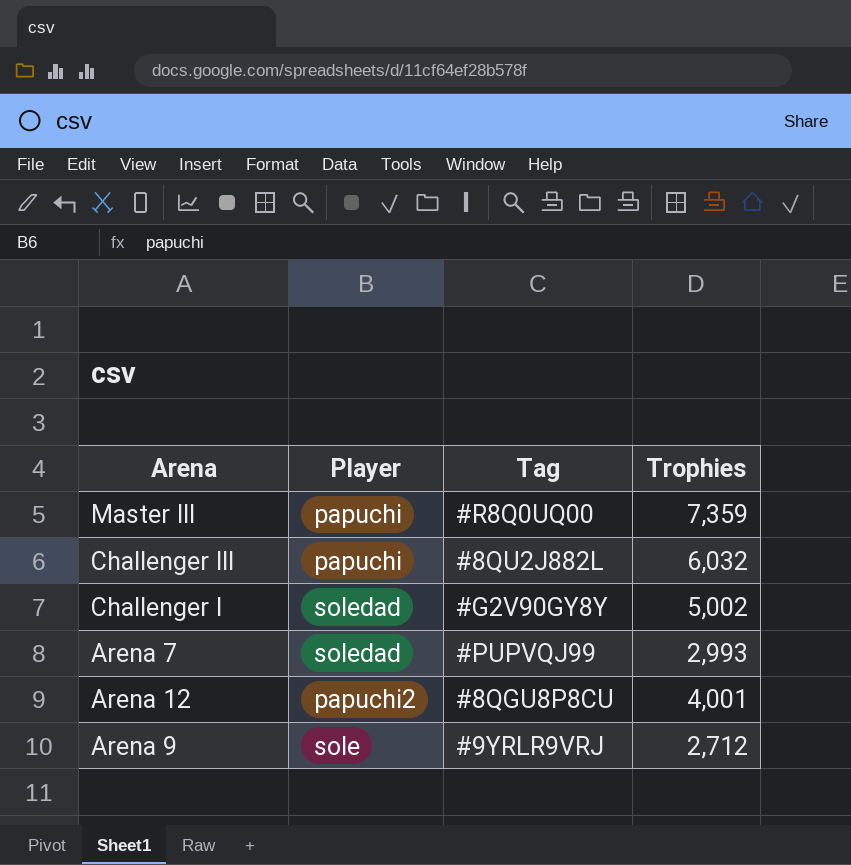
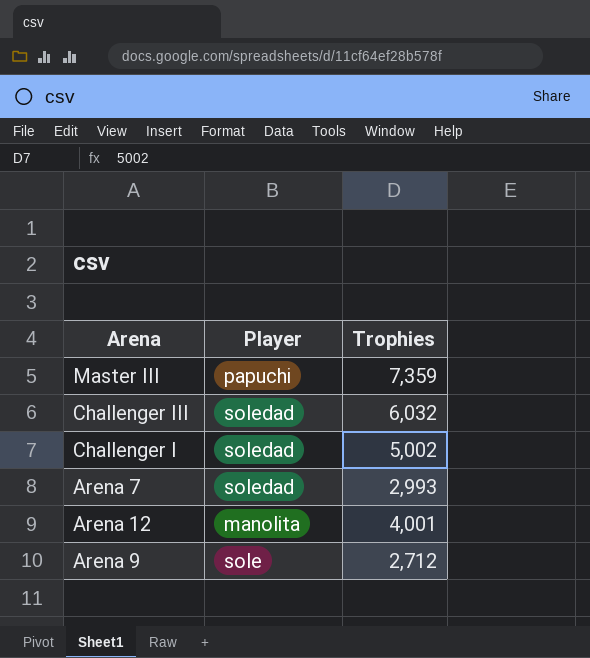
column Tag | position: 3 -> none
Challenger III | Player: papuchi -> soledad
Arena 12 | Player: papuchi2 -> manolita

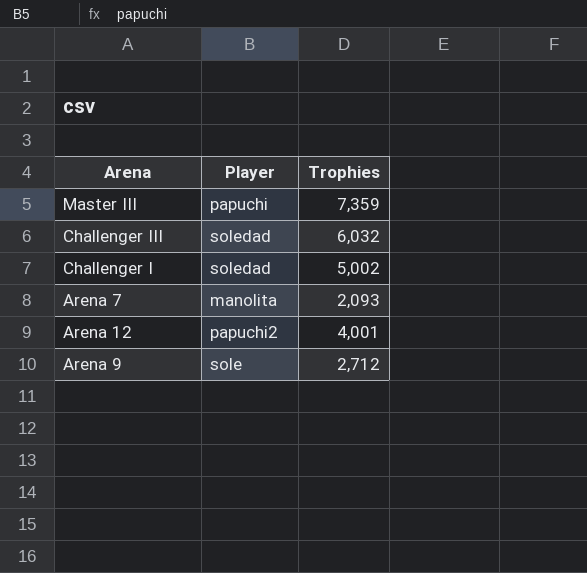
Arena 7 | Player: soledad -> manolita
Arena 7 | Trophies: 2,993 -> 2,093
Arena 12 | Player: manolita -> papuchi2

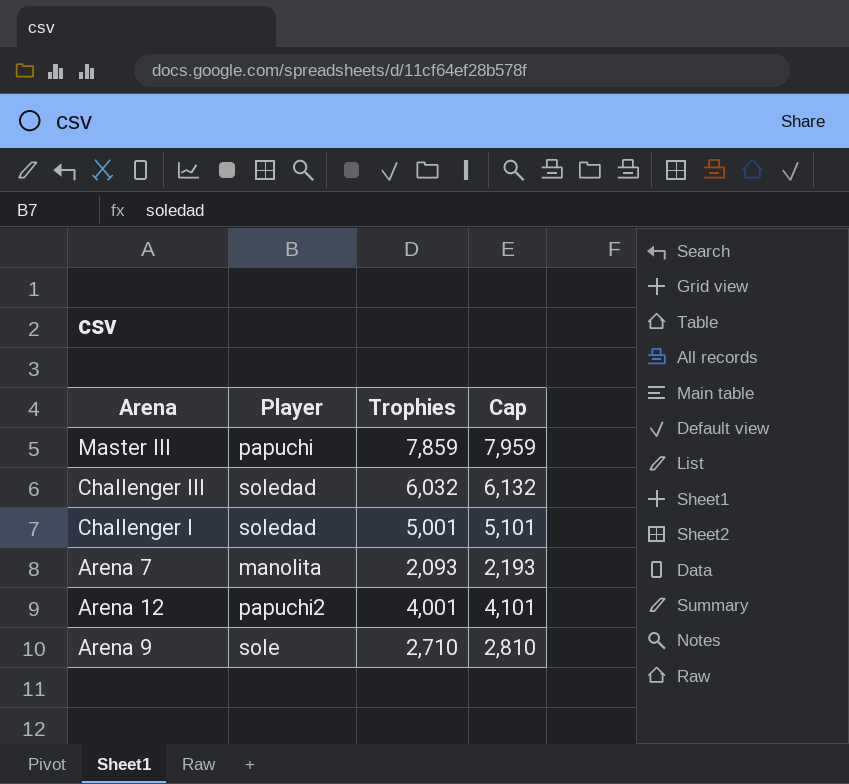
column Cap | formula: none -> [Trophies] + 100
Master III | Trophies: 7,359 -> 7,859
Challenger I | Trophies: 5,002 -> 5,001
Arena 9 | Trophies: 2,712 -> 2,710

